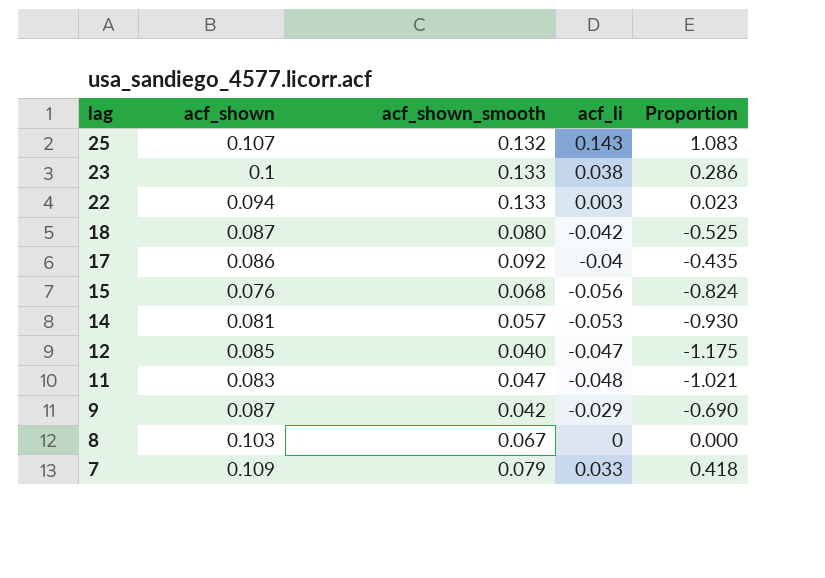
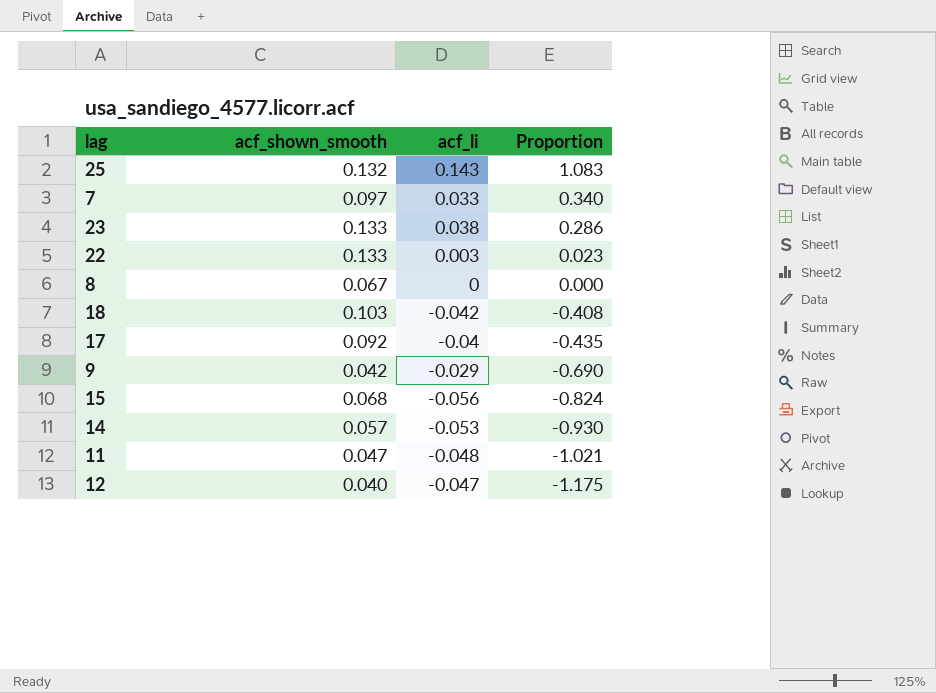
row order: lag descending -> Proportion descending
column acf_shown | position: 2 -> none
7 | acf_shown_smooth: 0.079 -> 0.097
7 | Proportion: 0.418 -> 0.340
18 | acf_shown_smooth: 0.080 -> 0.103
18 | Proportion: -0.525 -> -0.408

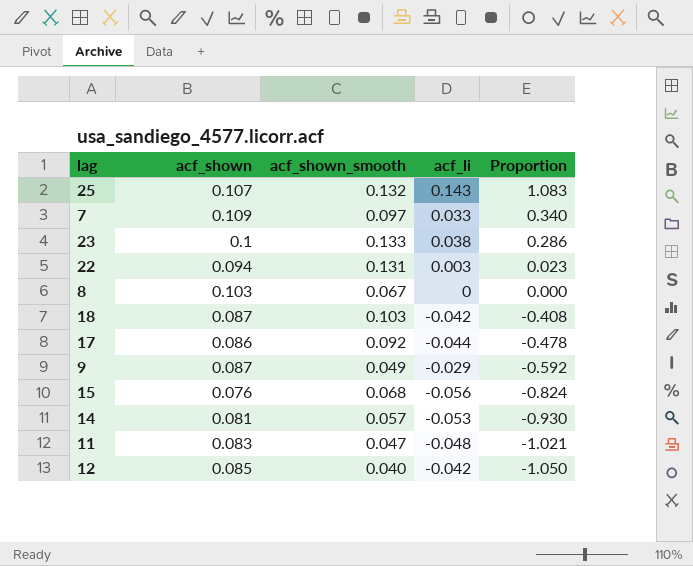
column acf_shown | position: none -> 2
22 | acf_shown_smooth: 0.133 -> 0.131
17 | acf_li: -0.04 -> -0.044
17 | Proportion: -0.435 -> -0.478
9 | acf_shown_smooth: 0.042 -> 0.049
9 | Proportion: -0.690 -> -0.592
12 | acf_li: -0.047 -> -0.042
12 | Proportion: -1.175 -> -1.050

